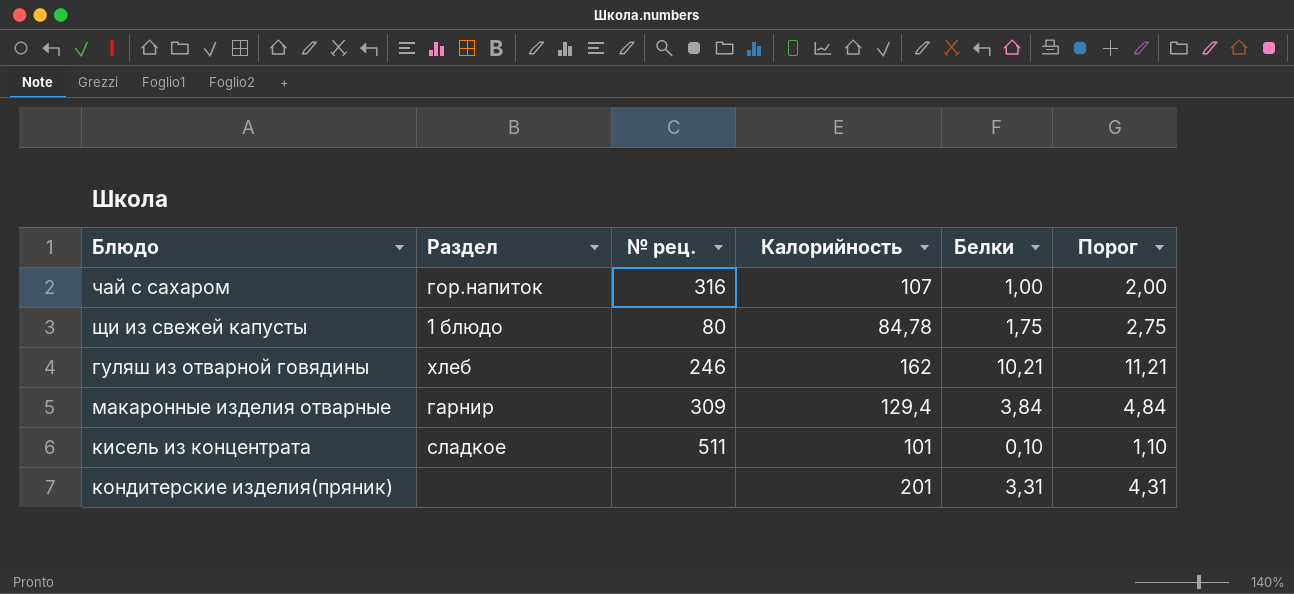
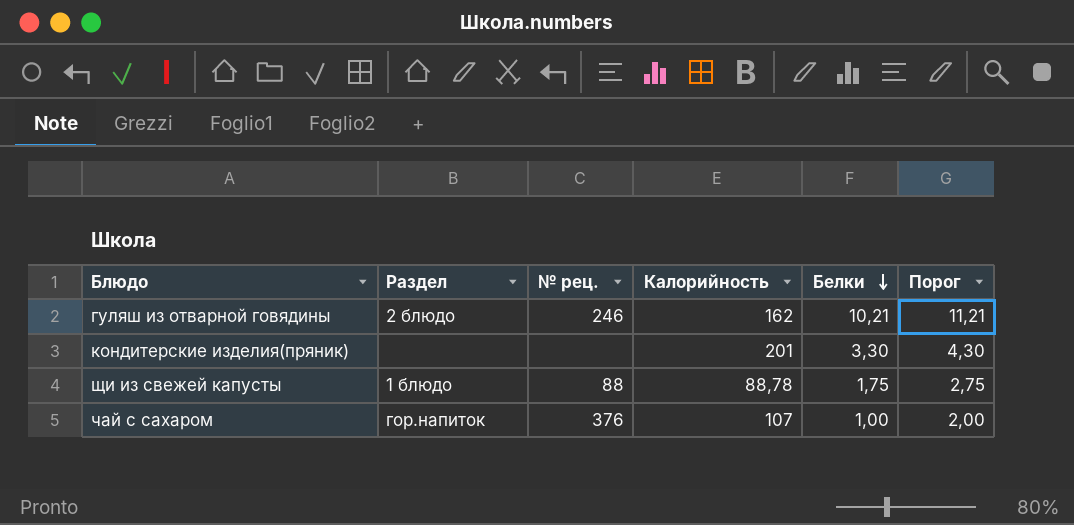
row order: none -> Белки descending
row макаронные изделия отварные: гарнир | 309 | 129,4 | 3,84 | 4,84 -> none
row кисель из концентрата: сладкое | 511 | 101 | 0,10 | 1,10 -> none
гуляш из отварной говядины | Раздел: хлеб -> 2 блюдо
кондитерские изделия(пряник) | Белки: 3,31 -> 3,30
кондитерские изделия(пряник) | Порог: 4,31 -> 4,30
щи из свежей капусты | № рец.: 80 -> 88
щи из свежей капусты | Калорийность: 84,78 -> 88,78
чай с сахаром | № рец.: 316 -> 376

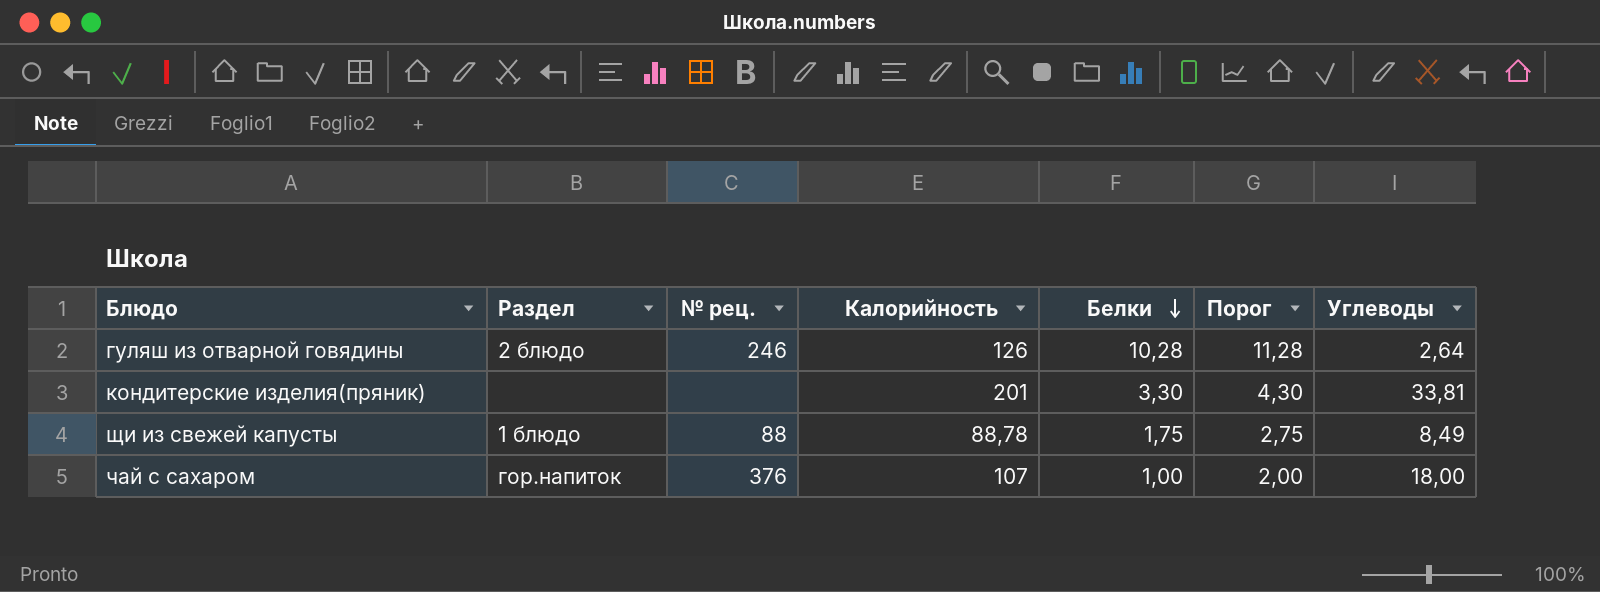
column Углеводы | position: none -> 7
гуляш из отварной говядины | Калорийность: 162 -> 126
гуляш из отварной говядины | Белки: 10,21 -> 10,28
гуляш из отварной говядины | Порог: 11,21 -> 11,28

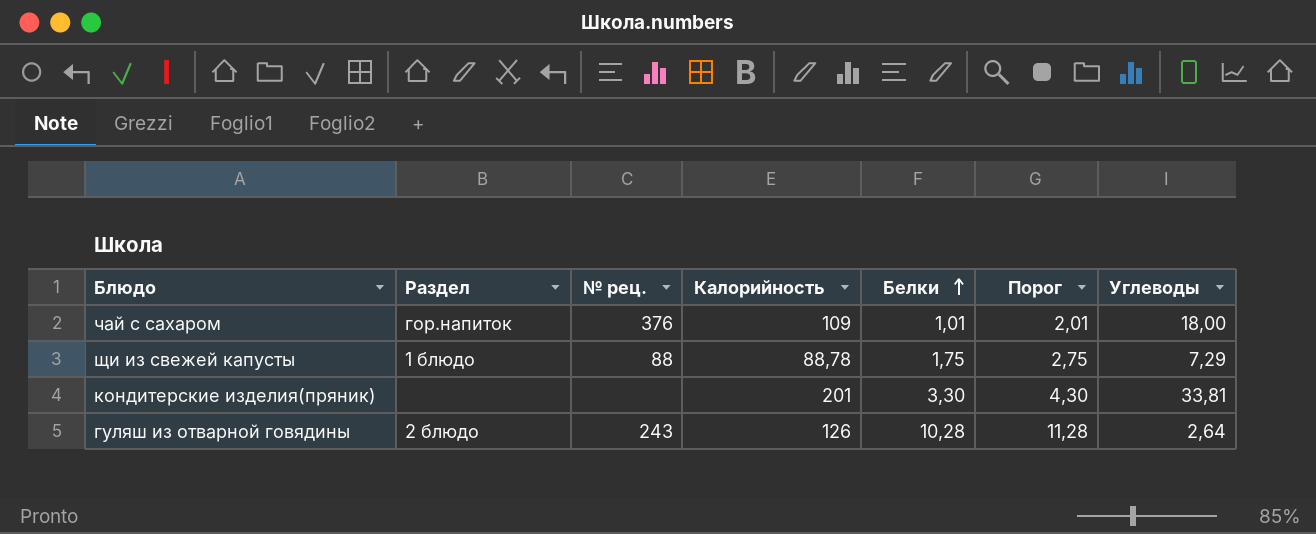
row order: Белки descending -> Белки ascending
чай с сахаром | Калорийность: 107 -> 109
чай с сахаром | Белки: 1,00 -> 1,01
чай с сахаром | Порог: 2,00 -> 2,01
щи из свежей капусты | Углеводы: 8,49 -> 7,29
гуляш из отварной говядины | № рец.: 246 -> 243

